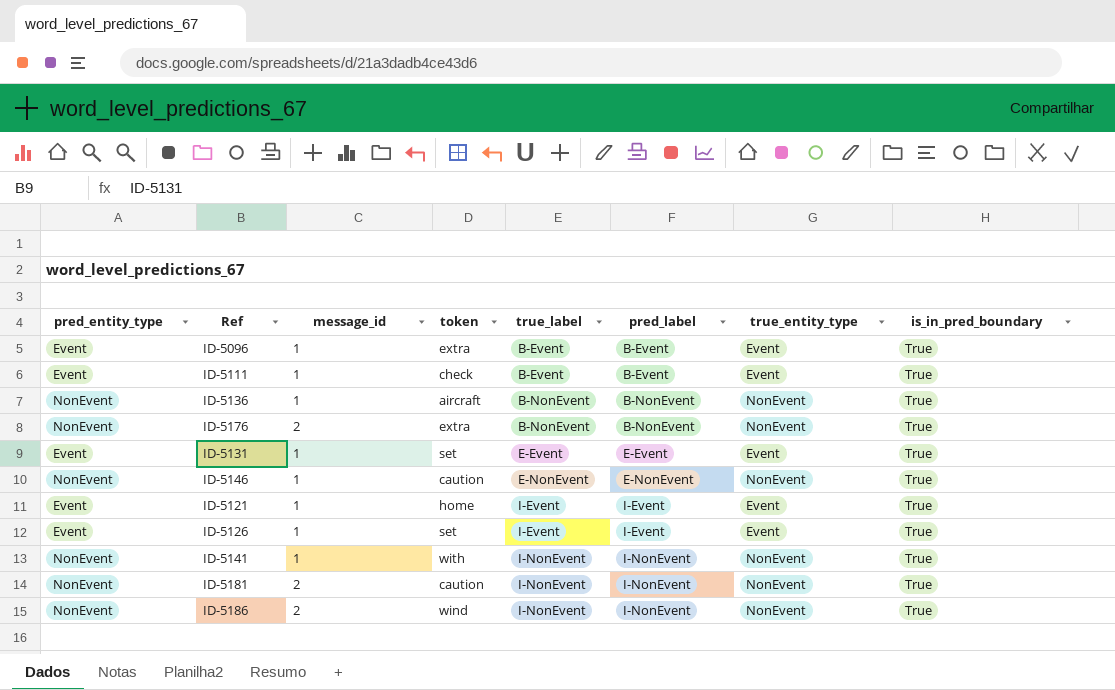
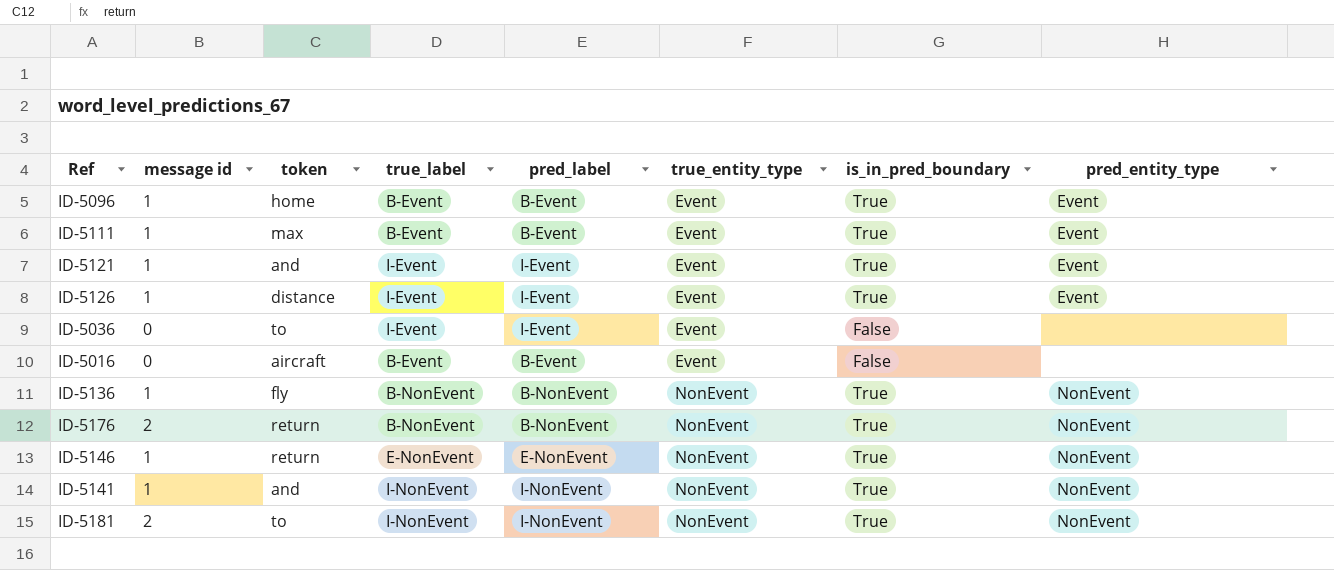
row order: true_label ascending -> true_entity_type ascending
column name: message_id -> message id
column pred_entity_type | position: 1 -> 8
row ID-5131: Event | 1 | set | E-Event | E-Event | Event | True -> none
row ID-5186: NonEvent | 2 | wind | I-NonEvent | I-NonEvent | NonEvent | True -> none
ID-5096 | token: extra -> home
ID-5111 | token: check -> max
ID-5121 | token: home -> and
ID-5126 | token: set -> distance
row ID-5036: none -> 0 | to | I-Event | I-Event | Event | False | none
row ID-5016: none -> 0 | aircraft | B-Event | B-Event | Event | False | none
ID-5136 | token: aircraft -> fly
ID-5176 | token: extra -> return
ID-5146 | token: caution -> return
ID-5141 | token: with -> and
ID-5181 | token: caution -> to

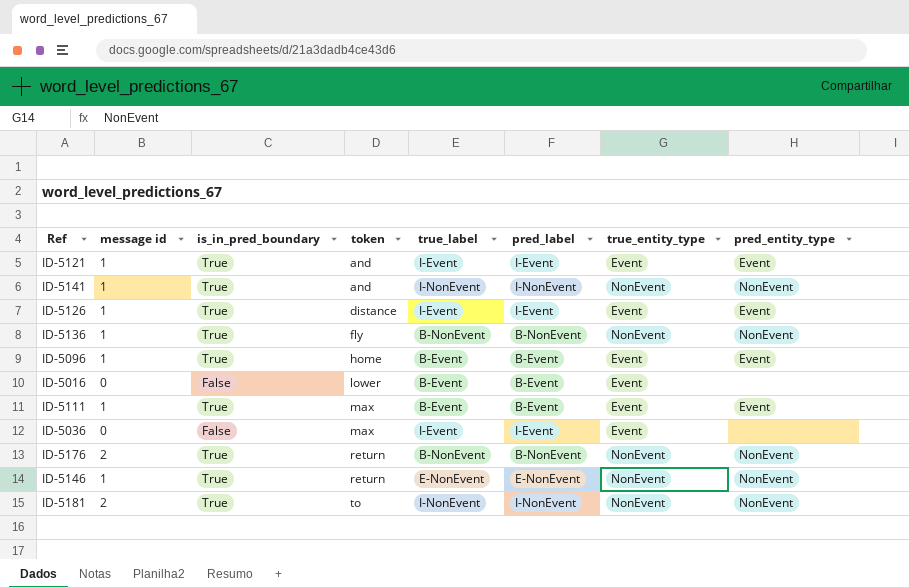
row order: true_entity_type ascending -> token ascending
column is_in_pred_boundary | position: 7 -> 3
ID-5016 | token: aircraft -> lower
ID-5036 | token: to -> max

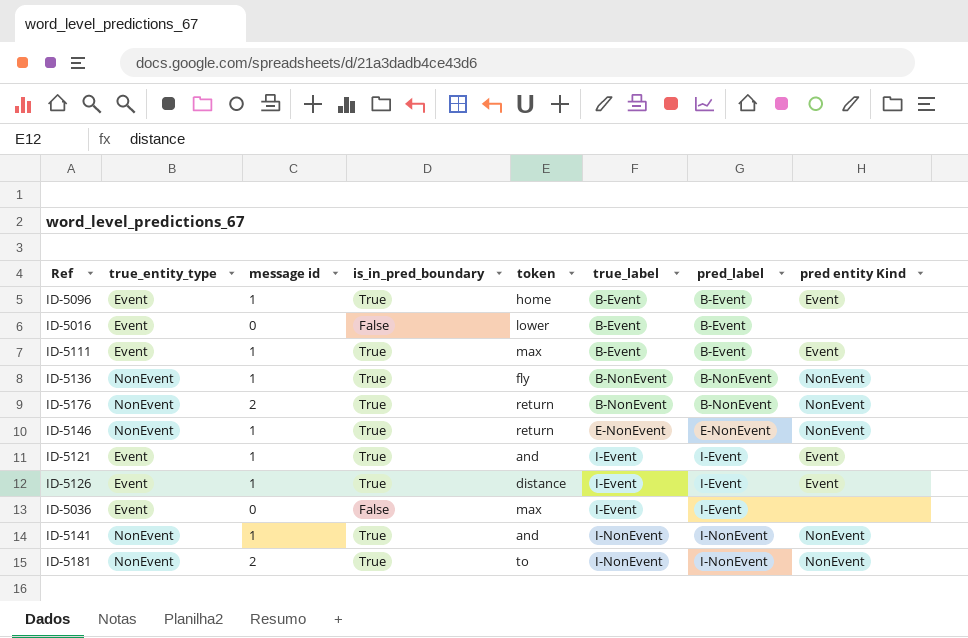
row order: token ascending -> true_label ascending
column true_entity_type | position: 7 -> 2
column name: pred_entity_type -> pred entity Kind

